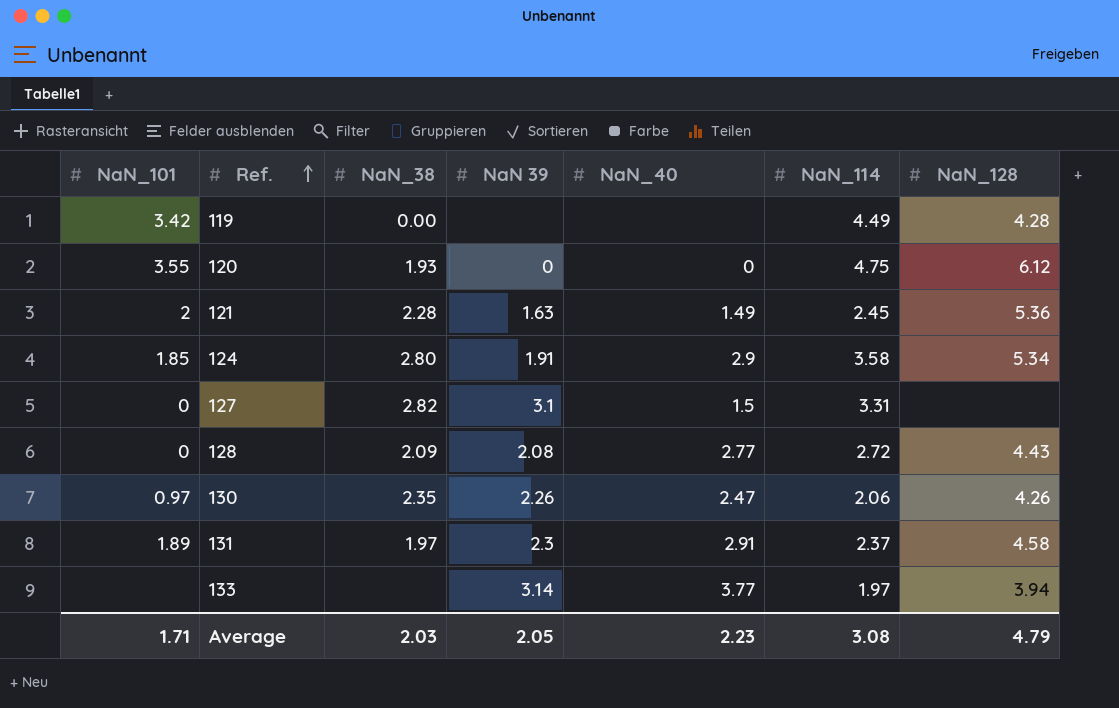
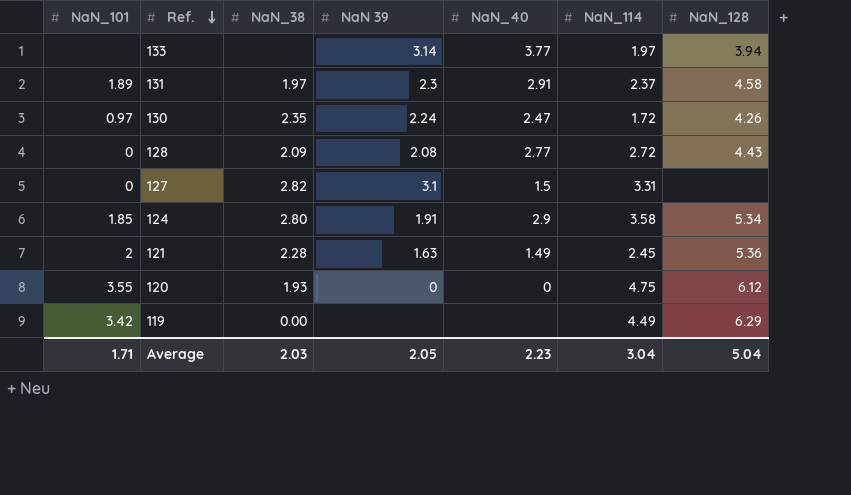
row order: Ref. ascending -> Ref. descending
130 | NaN 39: 2.26 -> 2.24
130 | NaN_114: 2.06 -> 1.72
119 | NaN_128: 4.28 -> 6.29
Average | NaN_114: 3.08 -> 3.04
Average | NaN_128: 4.79 -> 5.04

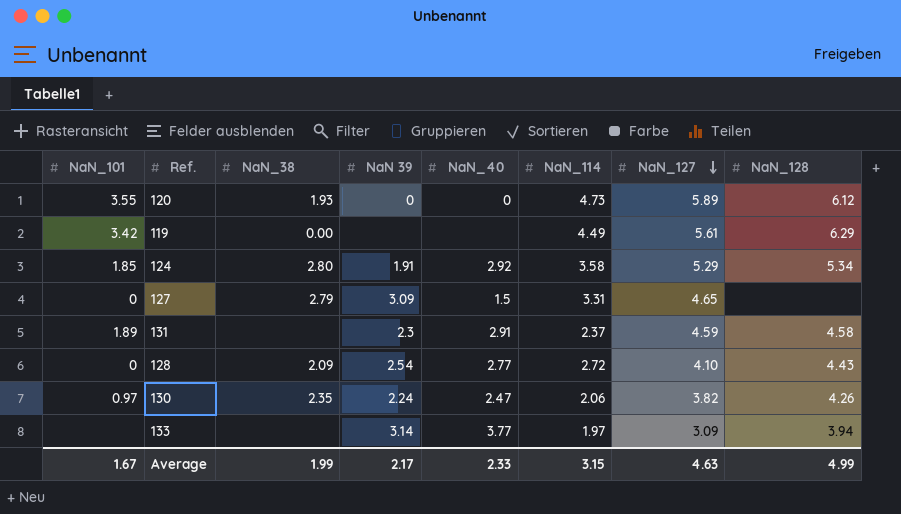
row order: Ref. descending -> NaN_127 descending
column NaN_127 | position: none -> 7
row 121: 2 | 2.28 | 1.63 | 1.49 | 2.45 | 5.36 -> none
120 | NaN_114: 4.75 -> 4.73
124 | NaN_40: 2.9 -> 2.92
127 | NaN_38: 2.82 -> 2.79
127 | NaN 39: 3.1 -> 3.09
131 | NaN_38: 1.97 -> none
128 | NaN 39: 2.08 -> 2.54
130 | NaN_114: 1.72 -> 2.06
Average | NaN_101: 1.71 -> 1.67
Average | NaN_38: 2.03 -> 1.99
Average | NaN 39: 2.05 -> 2.17
Average | NaN_40: 2.23 -> 2.33
Average | NaN_114: 3.04 -> 3.15
Average | NaN_128: 5.04 -> 4.99

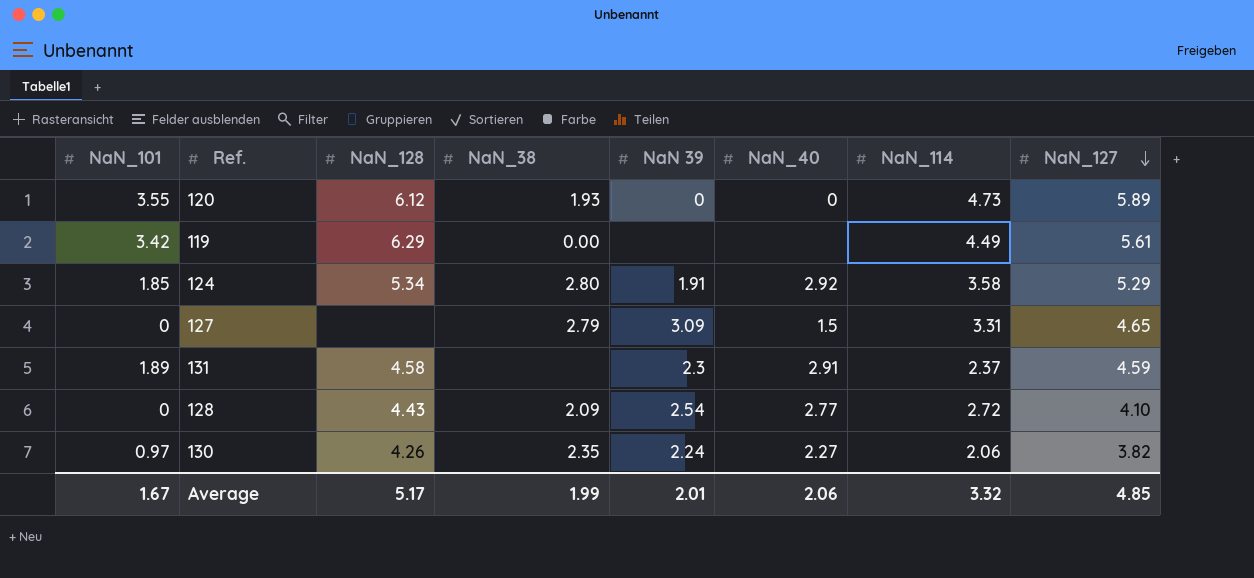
column NaN_128 | position: 8 -> 3
row 133: none | none | 3.14 | 3.77 | 1.97 | 3.09 | 3.94 -> none
130 | NaN_40: 2.47 -> 2.27
Average | NaN_128: 4.99 -> 5.17
Average | NaN 39: 2.17 -> 2.01
Average | NaN_40: 2.33 -> 2.06
Average | NaN_114: 3.15 -> 3.32
Average | NaN_127: 4.63 -> 4.85

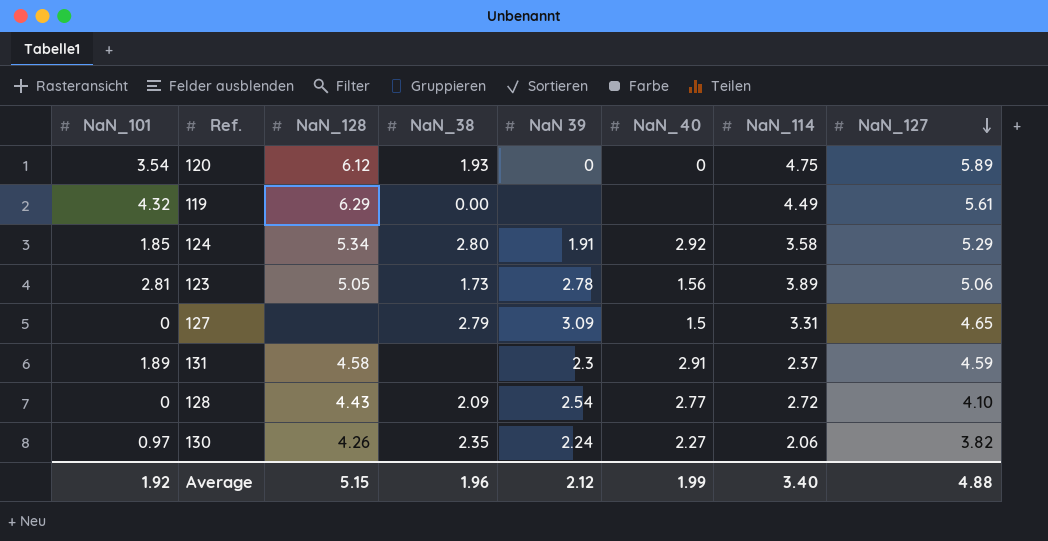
120 | NaN_101: 3.55 -> 3.54
120 | NaN_114: 4.73 -> 4.75
119 | NaN_101: 3.42 -> 4.32
row 123: none -> 2.81 | 5.05 | 1.73 | 2.78 | 1.56 | 3.89 | 5.06
Average | NaN_101: 1.67 -> 1.92
Average | NaN_128: 5.17 -> 5.15
Average | NaN_38: 1.99 -> 1.96
Average | NaN 39: 2.01 -> 2.12
Average | NaN_40: 2.06 -> 1.99
Average | NaN_114: 3.32 -> 3.40
Average | NaN_127: 4.85 -> 4.88

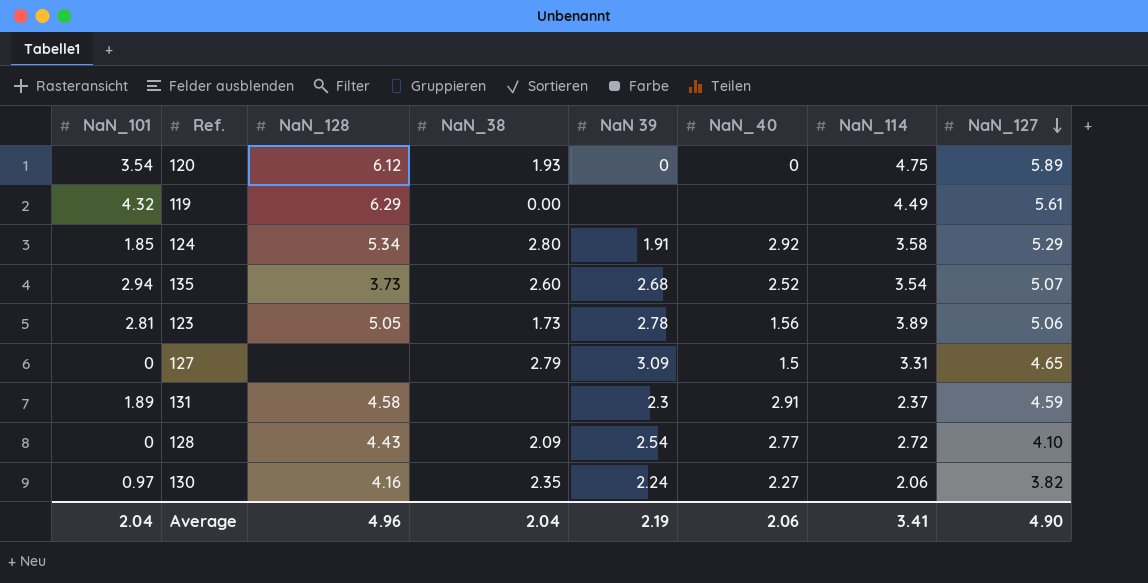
row 135: none -> 2.94 | 3.73 | 2.60 | 2.68 | 2.52 | 3.54 | 5.07
130 | NaN_128: 4.26 -> 4.16
Average | NaN_101: 1.92 -> 2.04
Average | NaN_128: 5.15 -> 4.96
Average | NaN_38: 1.96 -> 2.04
Average | NaN 39: 2.12 -> 2.19
Average | NaN_40: 1.99 -> 2.06
Average | NaN_114: 3.40 -> 3.41
Average | NaN_127: 4.88 -> 4.90

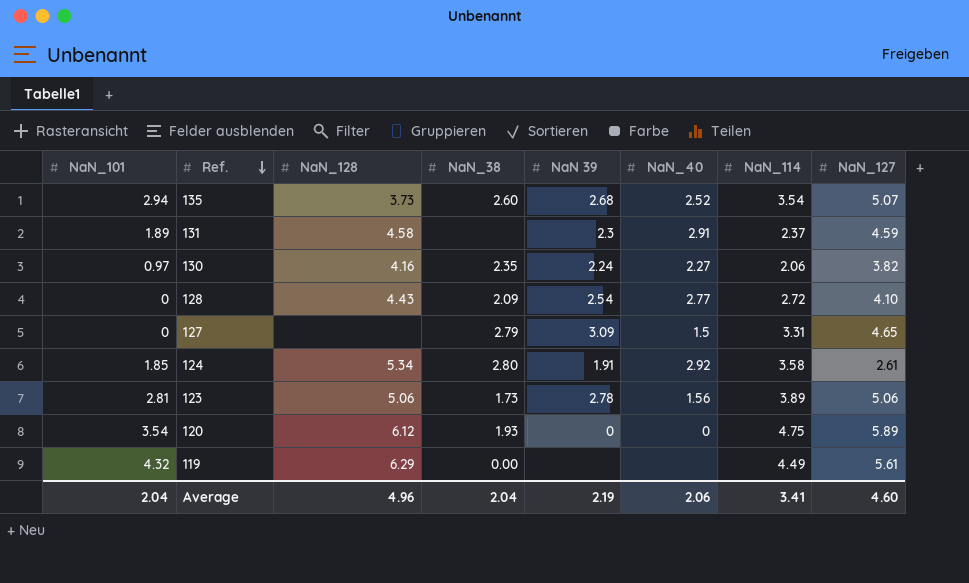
row order: NaN_127 descending -> Ref. descending
124 | NaN_127: 5.29 -> 2.61
123 | NaN_128: 5.05 -> 5.06
Average | NaN_127: 4.90 -> 4.60

